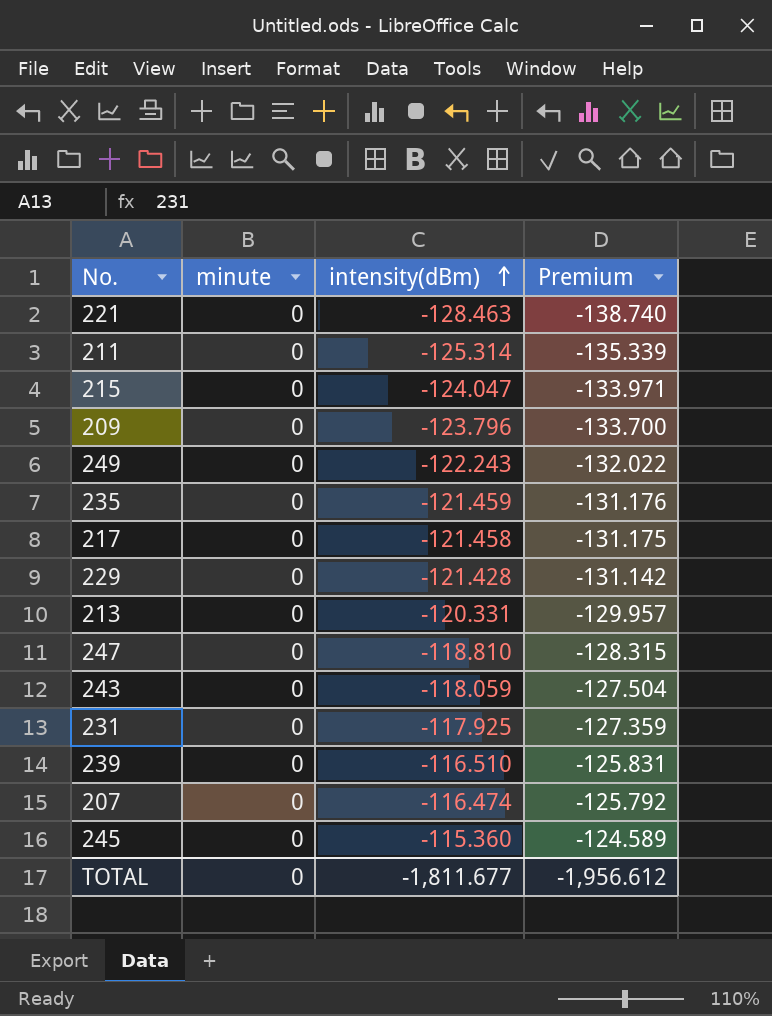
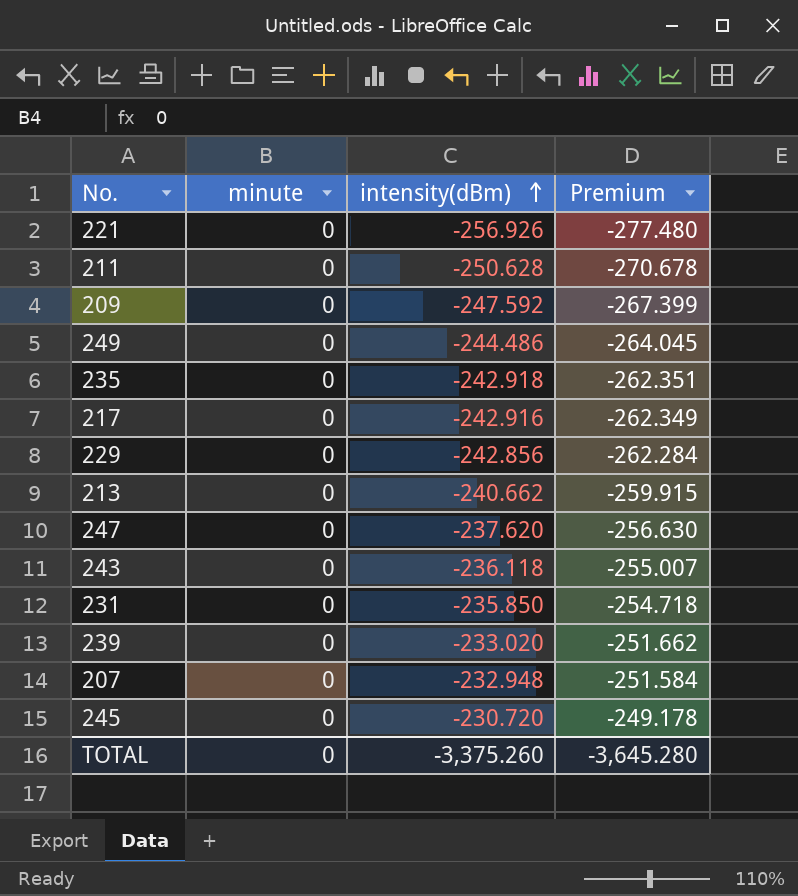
row 215: 0 | -124.047 | -133.971 -> none
221 | intensity(dBm): -128.463 -> -256.926
221 | Premium: -138.740 -> -277.480
211 | intensity(dBm): -125.314 -> -250.628
211 | Premium: -135.339 -> -270.678
209 | intensity(dBm): -123.796 -> -247.592
209 | Premium: -133.700 -> -267.399
249 | intensity(dBm): -122.243 -> -244.486
249 | Premium: -132.022 -> -264.045
235 | intensity(dBm): -121.459 -> -242.918
235 | Premium: -131.176 -> -262.351
217 | intensity(dBm): -121.458 -> -242.916
217 | Premium: -131.175 -> -262.349
229 | intensity(dBm): -121.428 -> -242.856
229 | Premium: -131.142 -> -262.284
213 | intensity(dBm): -120.331 -> -240.662
213 | Premium: -129.957 -> -259.915
247 | intensity(dBm): -118.810 -> -237.620
247 | Premium: -128.315 -> -256.630
243 | intensity(dBm): -118.059 -> -236.118
243 | Premium: -127.504 -> -255.007
231 | intensity(dBm): -117.925 -> -235.850
231 | Premium: -127.359 -> -254.718
239 | intensity(dBm): -116.510 -> -233.020
239 | Premium: -125.831 -> -251.662
207 | intensity(dBm): -116.474 -> -232.948
207 | Premium: -125.792 -> -251.584
245 | intensity(dBm): -115.360 -> -230.720
245 | Premium: -124.589 -> -249.178
TOTAL | intensity(dBm): -1,811.677 -> -3,375.260
TOTAL | Premium: -1,956.612 -> -3,645.280

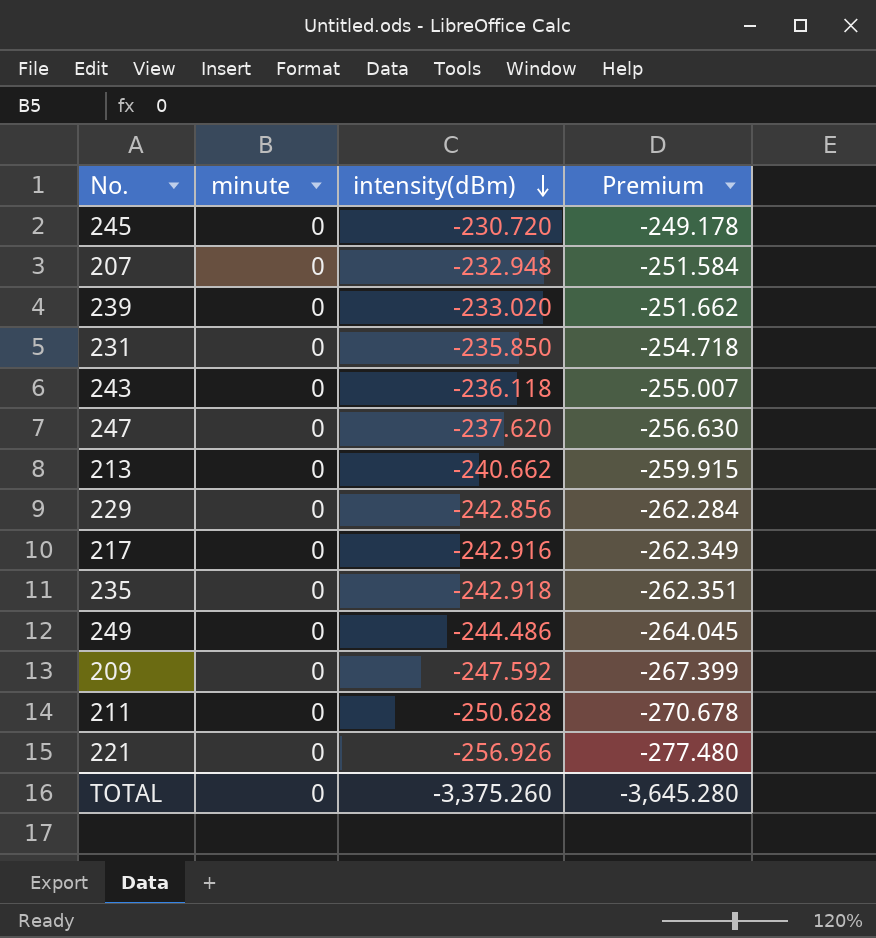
row order: intensity(dBm) ascending -> intensity(dBm) descending

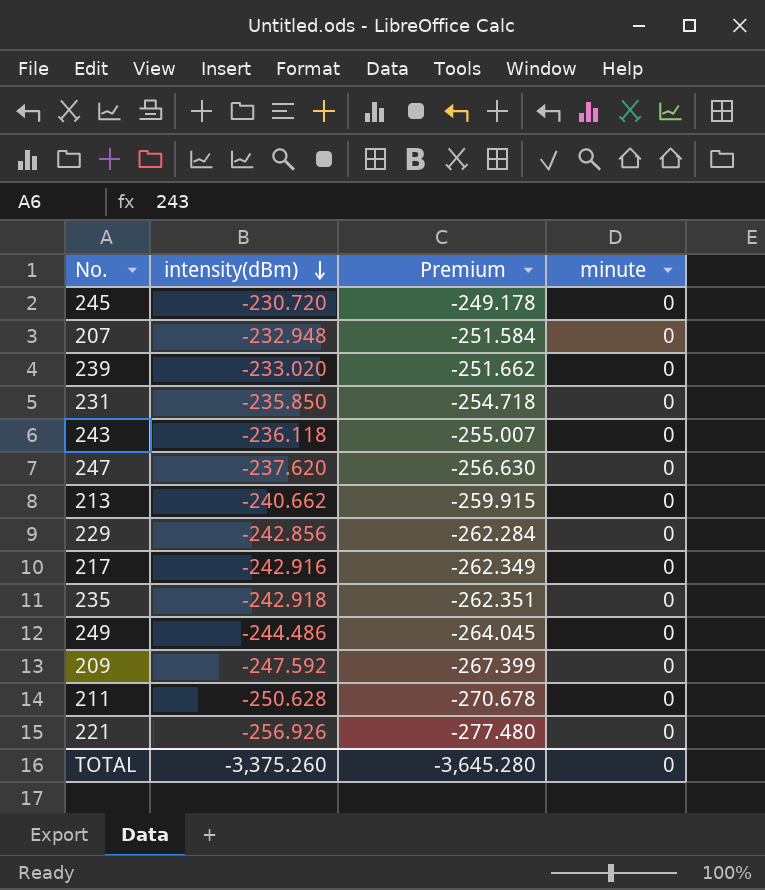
column minute | position: 2 -> 4

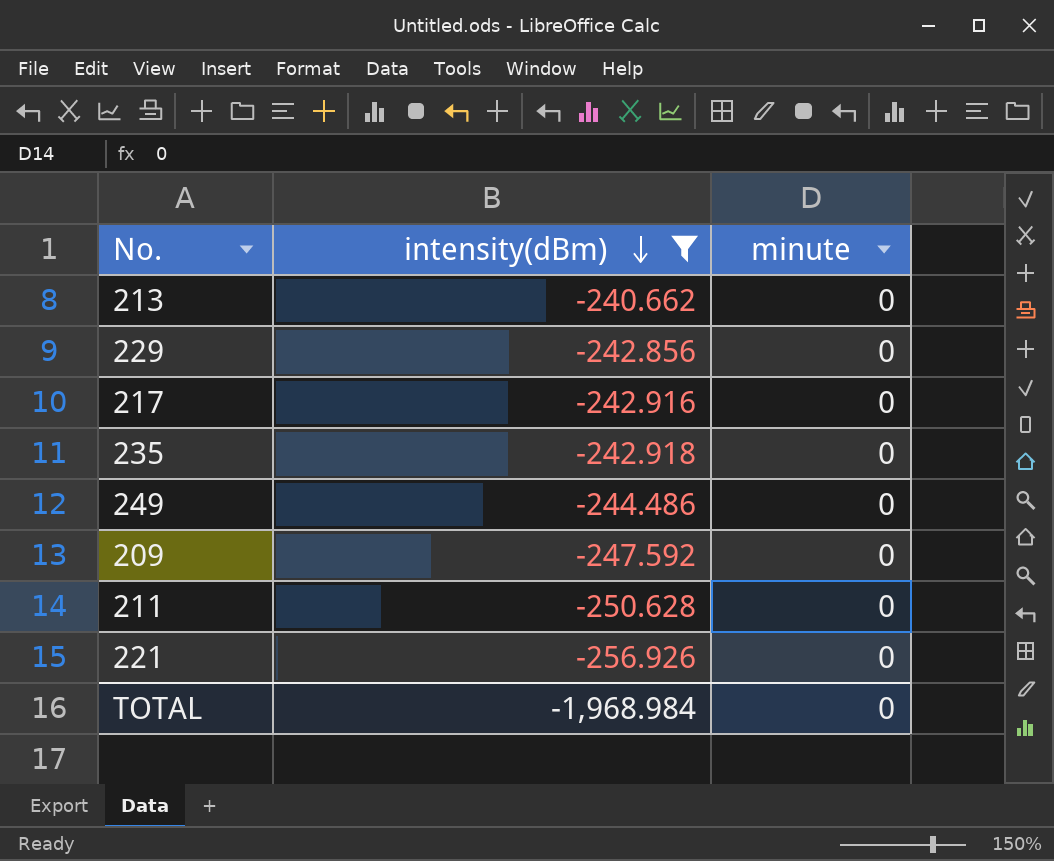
filter: none -> intensity(dBm) <= -240.662
column Premium | formula: [intensity(dBm)] * 1.08 -> none
TOTAL | intensity(dBm): -3,375.260 -> -1,968.984

